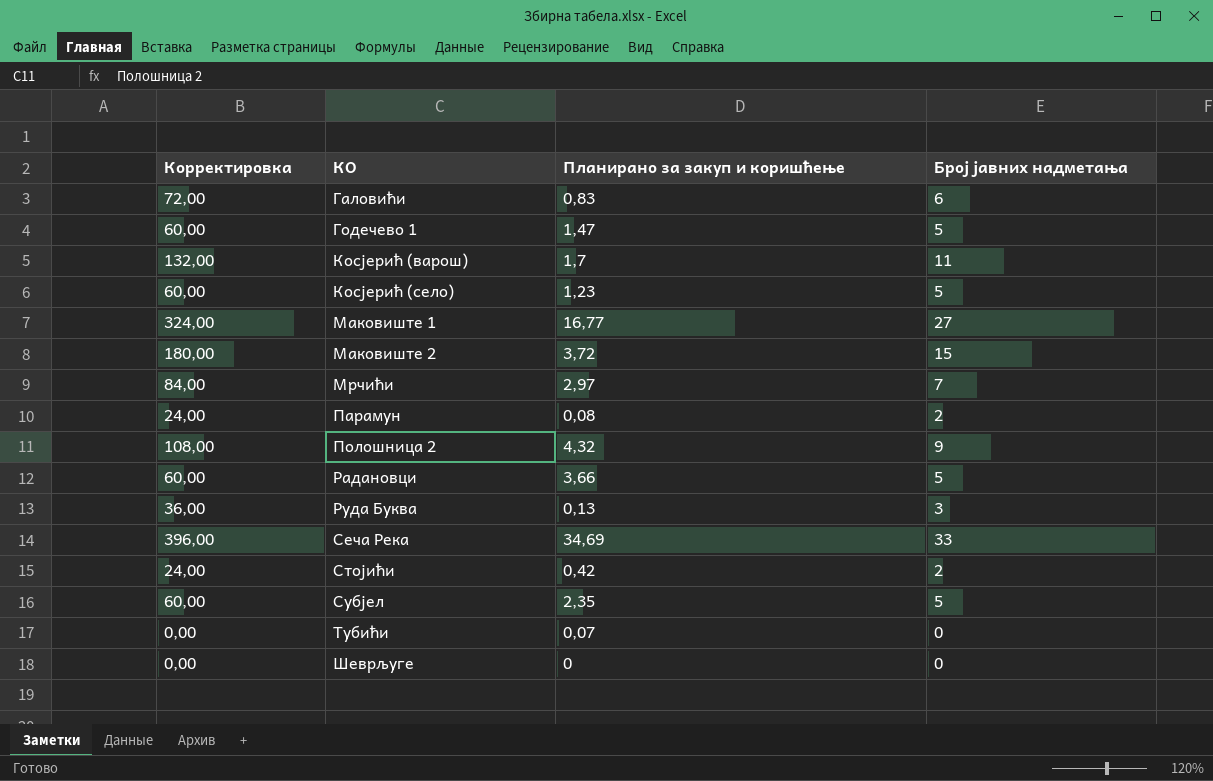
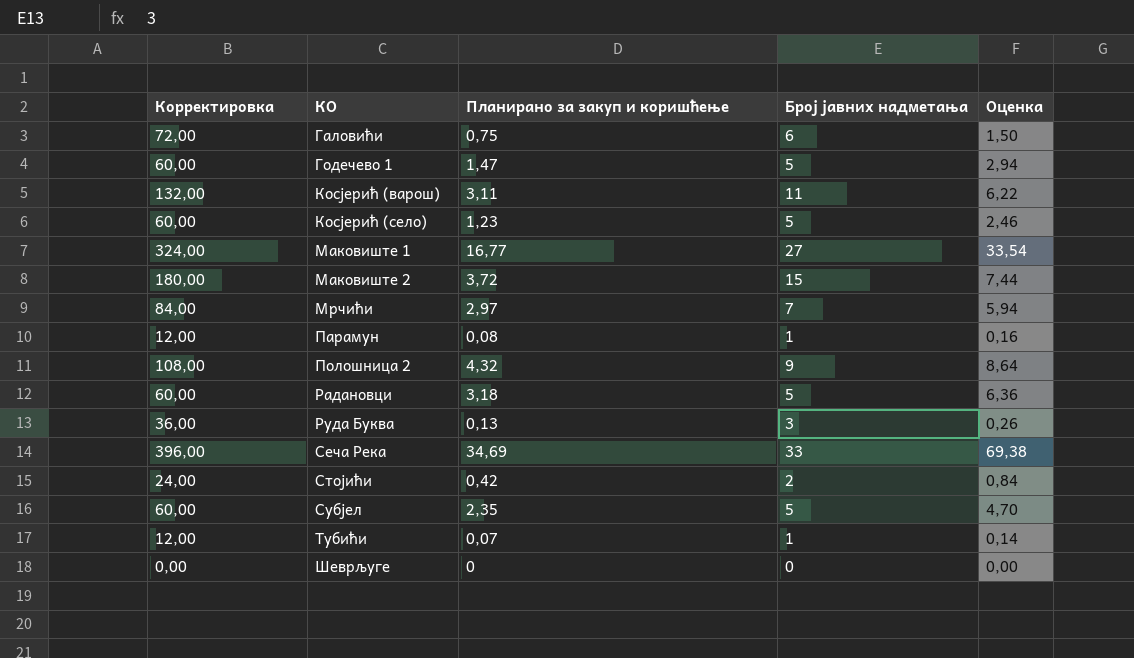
column Оценка | formula: none -> [Планирано за закуп и коришћење] * 2
Галовићи | Планирано за закуп и коришћење: 0,83 -> 0,75
Косјерић (варош) | Планирано за закуп и коришћење: 1,7 -> 3,11
Парамун | Корректировка: 24,00 -> 12,00
Парамун | Број јавних надметања: 2 -> 1
Радановци | Планирано за закуп и коришћење: 3,66 -> 3,18
Тубићи | Корректировка: 0,00 -> 12,00
Тубићи | Број јавних надметања: 0 -> 1

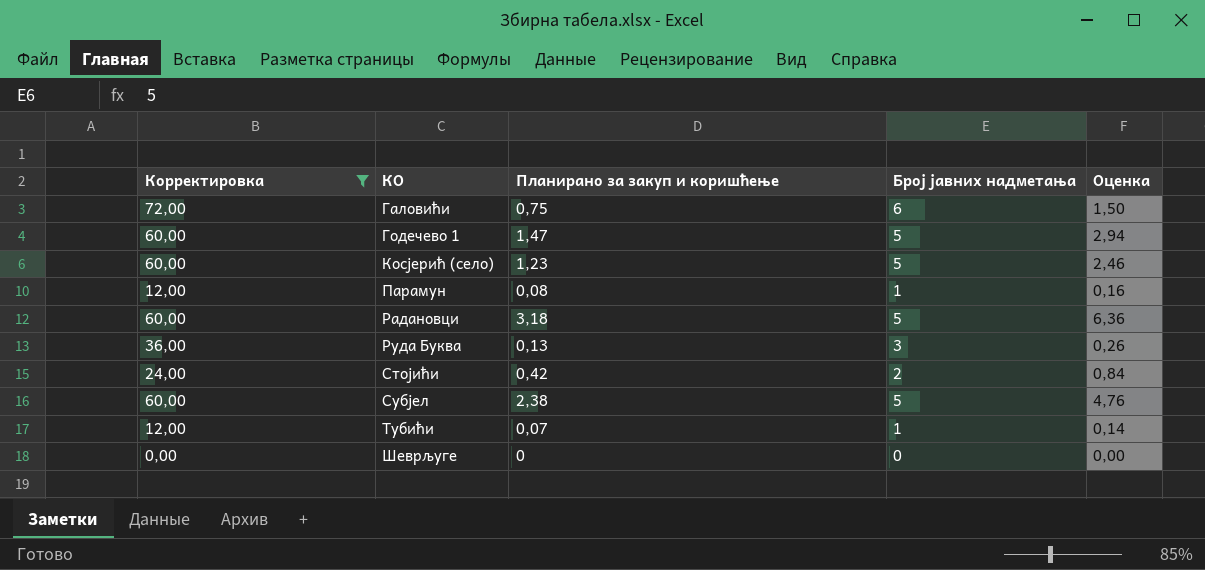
filter: none -> Корректировка <= 72,00
Субјел | Планирано за закуп и коришћење: 2,35 -> 2,38
Субјел | Оценка: 4,70 -> 4,76

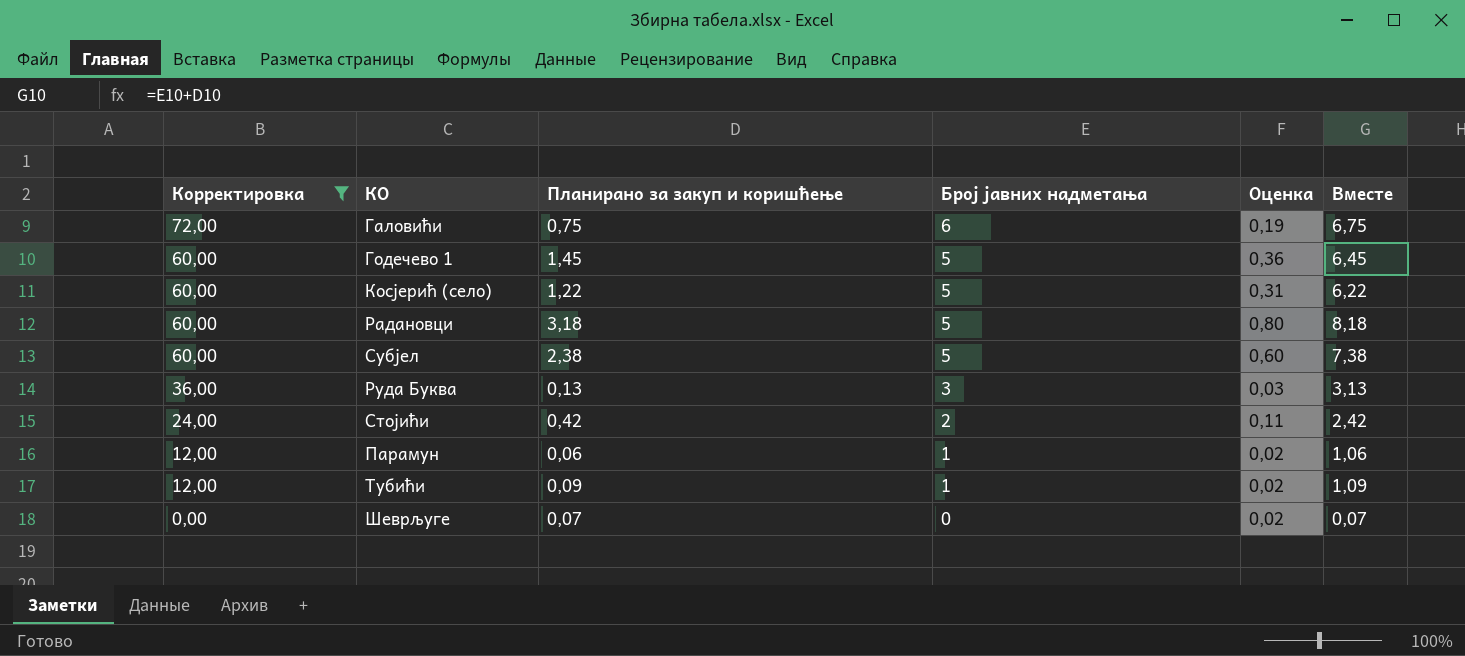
row order: КО ascending -> Корректировка descending
column Оценка | formula: [Планирано за закуп и коришћење] * 2 -> [Планирано за закуп и коришћење] * 0,25
column Вместе | formula: none -> [Планирано за закуп и коришћење] + [Број јавних надметања]
Годечево 1 | Планирано за закуп и коришћење: 1,47 -> 1,45
Косјерић (село) | Планирано за закуп и коришћење: 1,23 -> 1,22
Парамун | Планирано за закуп и коришћење: 0,08 -> 0,06
Тубићи | Планирано за закуп и коришћење: 0,07 -> 0,09
Шеврљуге | Планирано за закуп и коришћење: 0 -> 0,07

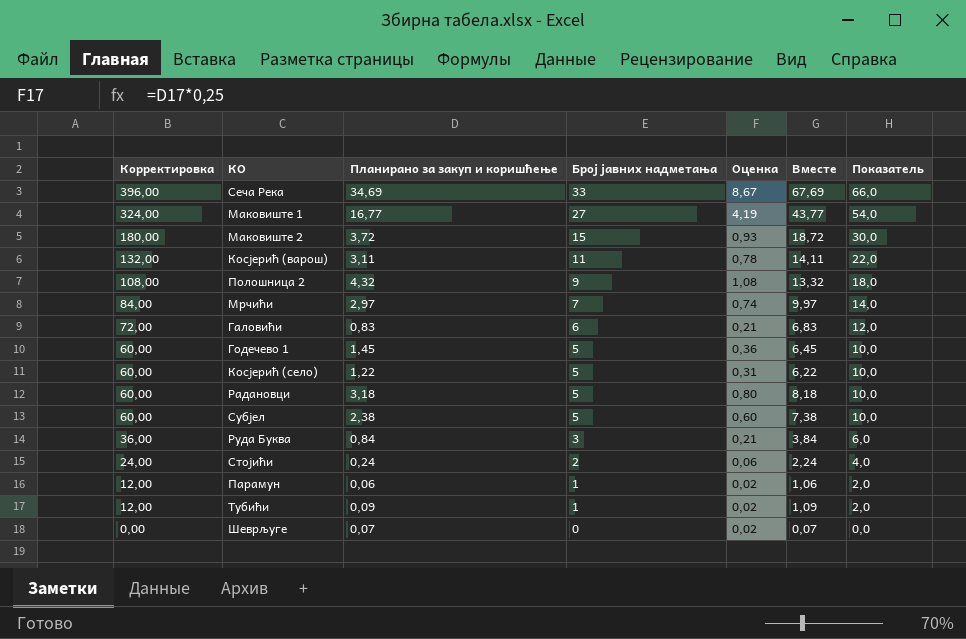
filter: Корректировка <= 72,00 -> none
column Показатель | formula: none -> [Број јавних надметања] * 2
Галовићи | Планирано за закуп и коришћење: 0,75 -> 0,83
Галовићи | Оценка: 0,19 -> 0,21
Галовићи | Вместе: 6,75 -> 6,83
Руда Буква | Планирано за закуп и коришћење: 0,13 -> 0,84
Руда Буква | Оценка: 0,03 -> 0,21
Руда Буква | Вместе: 3,13 -> 3,84
Стојићи | Планирано за закуп и коришћење: 0,42 -> 0,24
Стојићи | Оценка: 0,11 -> 0,06
Стојићи | Вместе: 2,42 -> 2,24

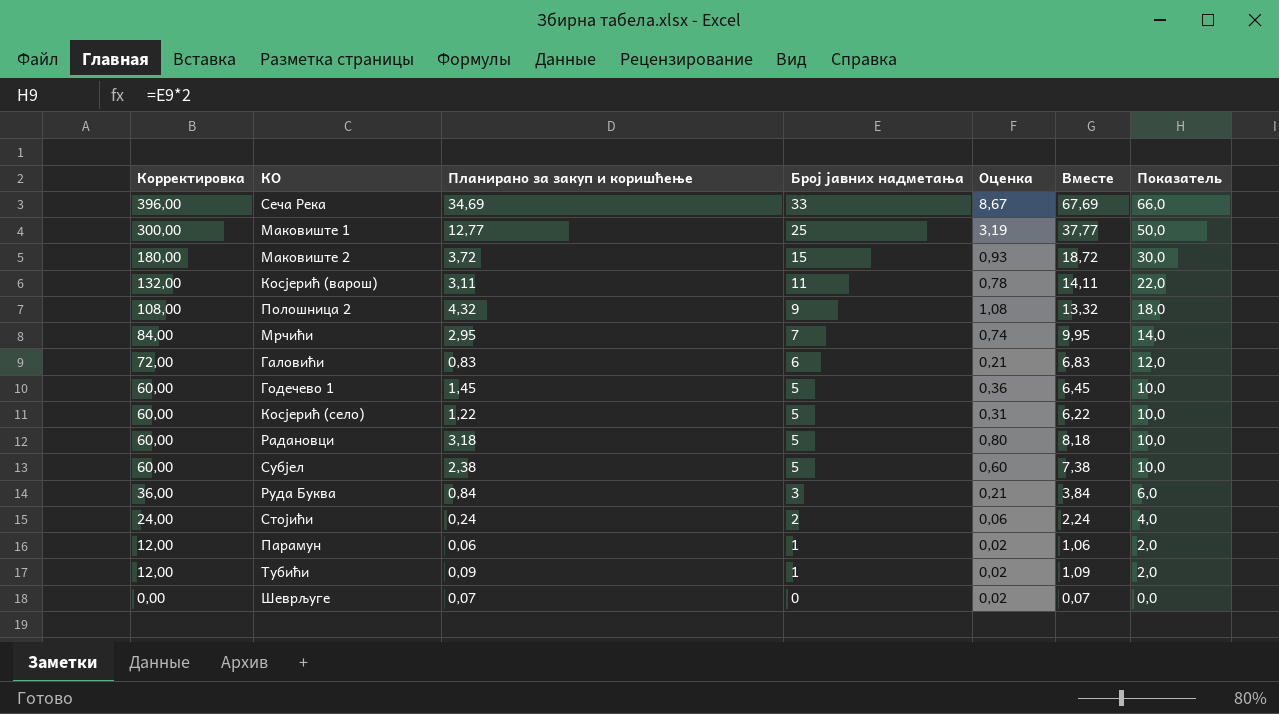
Маковиште 1 | Корректировка: 324,00 -> 300,00
Маковиште 1 | Планирано за закуп и коришћење: 16,77 -> 12,77
Маковиште 1 | Број јавних надметања: 27 -> 25
Маковиште 1 | Оценка: 4,19 -> 3,19
Маковиште 1 | Вместе: 43,77 -> 37,77
Маковиште 1 | Показатель: 54,0 -> 50,0
Мрчићи | Планирано за закуп и коришћење: 2,97 -> 2,95
Мрчићи | Вместе: 9,97 -> 9,95

